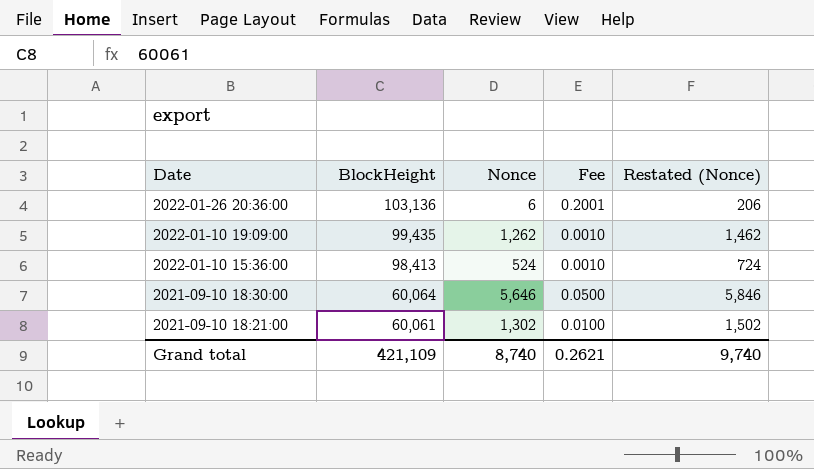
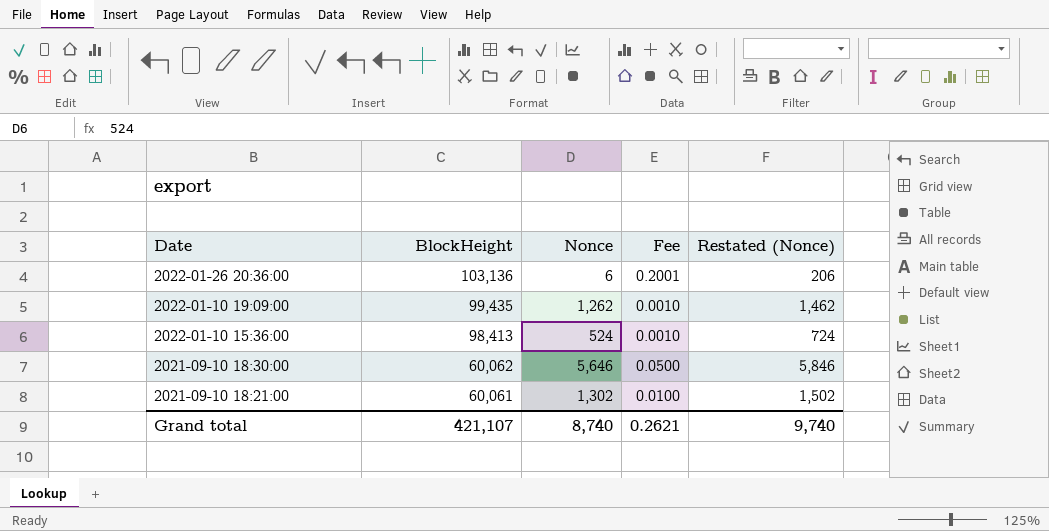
2021-09-10 18:30:00 | BlockHeight: 60,064 -> 60,062
Grand total | BlockHeight: 421,109 -> 421,107

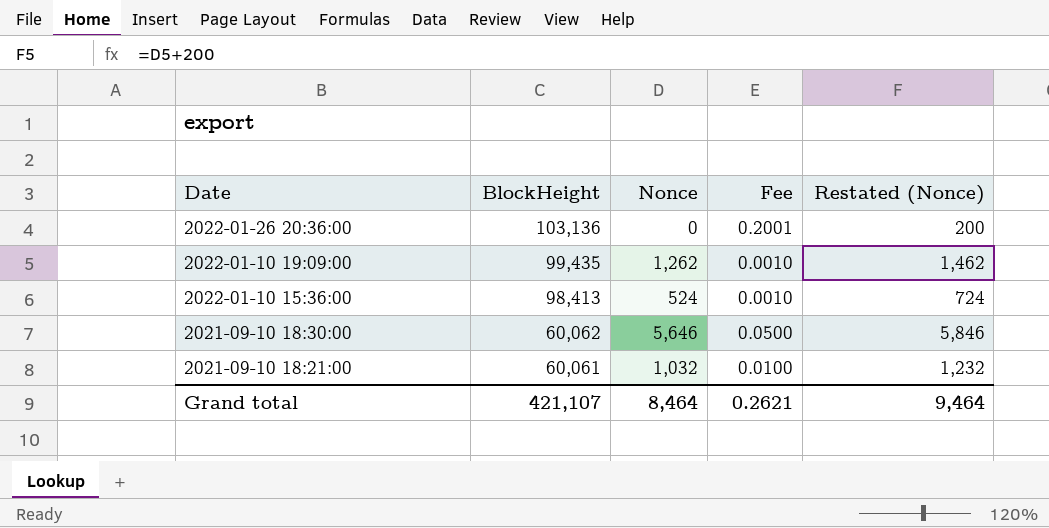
2022-01-26 20:36:00 | Nonce: 6 -> 0
2022-01-26 20:36:00 | Restated (Nonce): 206 -> 200
2021-09-10 18:21:00 | Nonce: 1,302 -> 1,032
2021-09-10 18:21:00 | Restated (Nonce): 1,502 -> 1,232
Grand total | Nonce: 8,740 -> 8,464
Grand total | Restated (Nonce): 9,740 -> 9,464

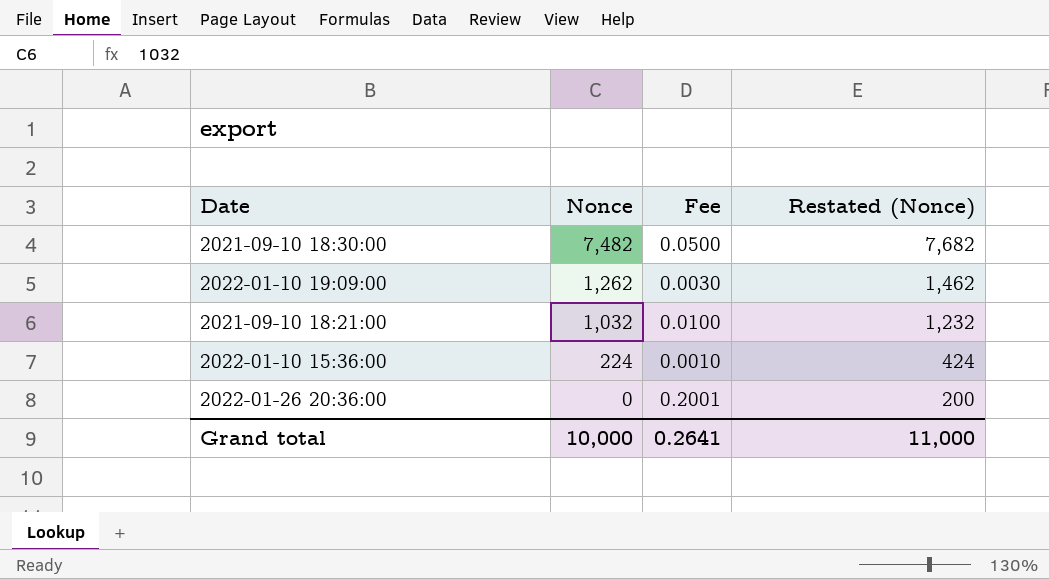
row order: Date descending -> Nonce descending
column BlockHeight | position: 2 -> none
2021-09-10 18:30:00 | Nonce: 5,646 -> 7,482
2021-09-10 18:30:00 | Restated (Nonce): 5,846 -> 7,682
2022-01-10 19:09:00 | Fee: 0.0010 -> 0.0030
2022-01-10 15:36:00 | Nonce: 524 -> 224
2022-01-10 15:36:00 | Restated (Nonce): 724 -> 424
Grand total | Nonce: 8,464 -> 10,000
Grand total | Fee: 0.2621 -> 0.2641
Grand total | Restated (Nonce): 9,464 -> 11,000

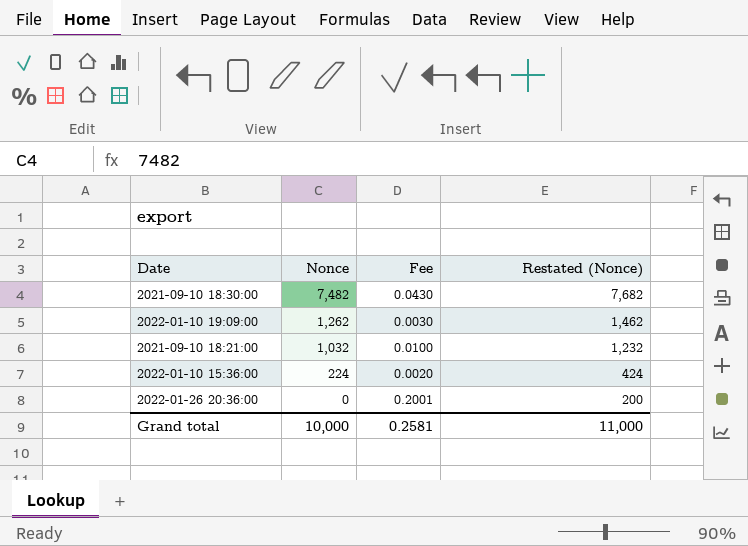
2021-09-10 18:30:00 | Fee: 0.0500 -> 0.0430
2022-01-10 15:36:00 | Fee: 0.0010 -> 0.0020
Grand total | Fee: 0.2641 -> 0.2581

